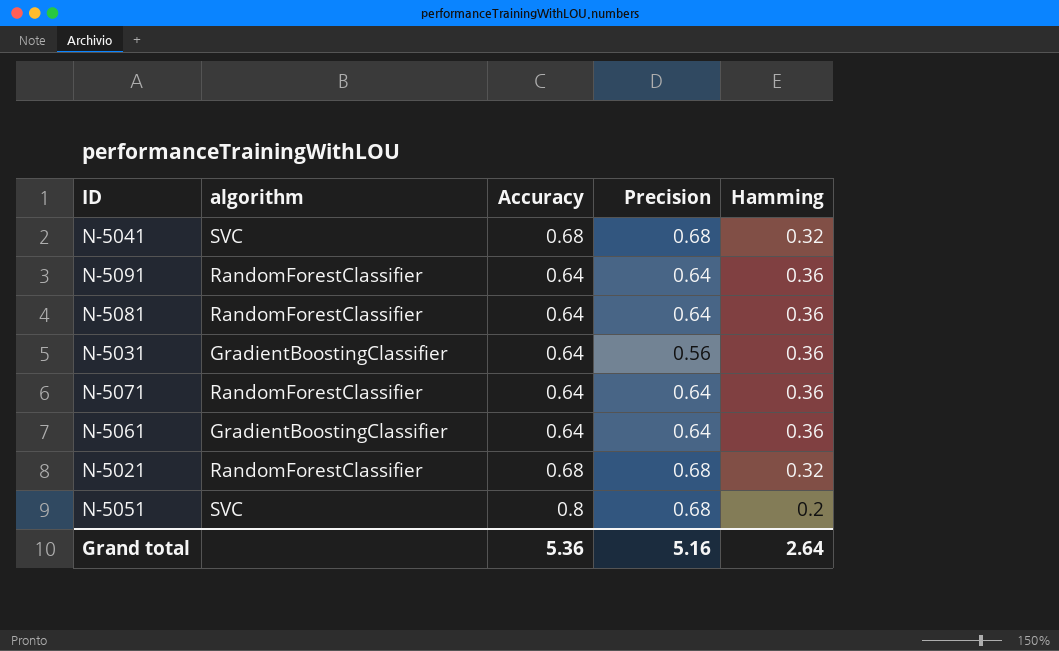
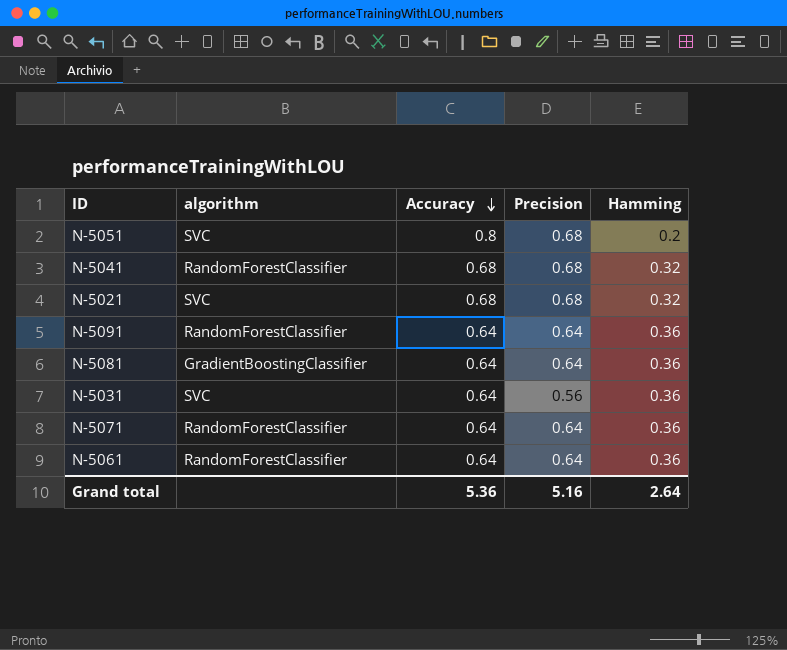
row order: none -> Accuracy descending
N-5041 | algorithm: SVC -> RandomForestClassifier
N-5021 | algorithm: RandomForestClassifier -> SVC
N-5081 | algorithm: RandomForestClassifier -> GradientBoostingClassifier
N-5031 | algorithm: GradientBoostingClassifier -> SVC
N-5061 | algorithm: GradientBoostingClassifier -> RandomForestClassifier

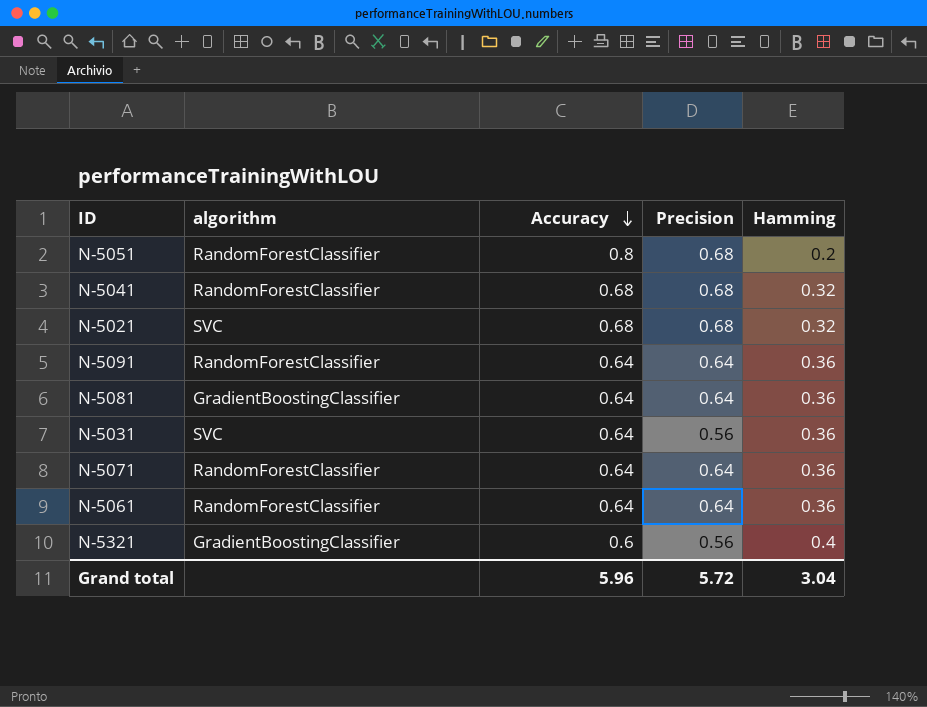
N-5051 | algorithm: SVC -> RandomForestClassifier
row N-5321: none -> GradientBoostingClassifier | 0.6 | 0.56 | 0.4
Grand total | Accuracy: 5.36 -> 5.96
Grand total | Precision: 5.16 -> 5.72
Grand total | Hamming: 2.64 -> 3.04

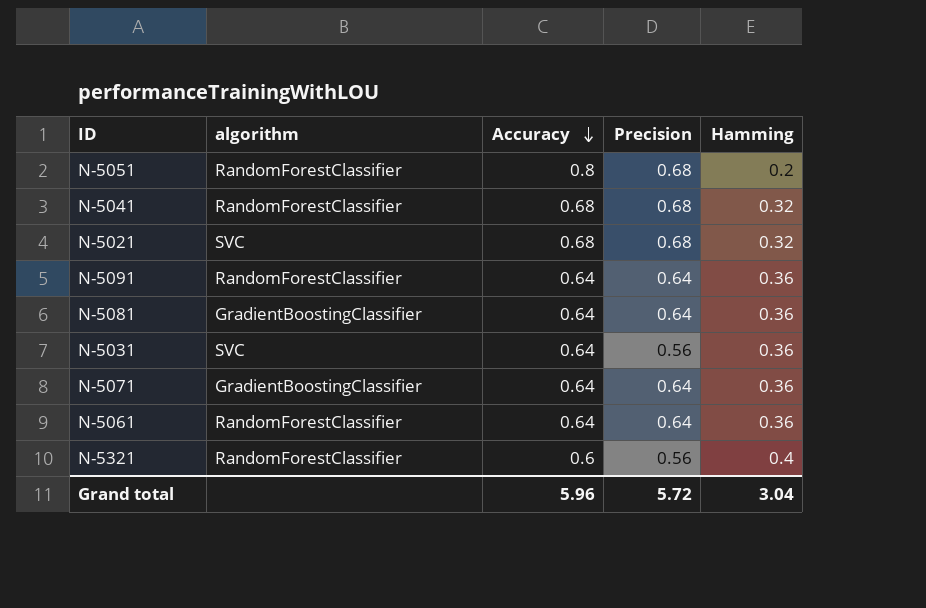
N-5071 | algorithm: RandomForestClassifier -> GradientBoostingClassifier
N-5321 | algorithm: GradientBoostingClassifier -> RandomForestClassifier

